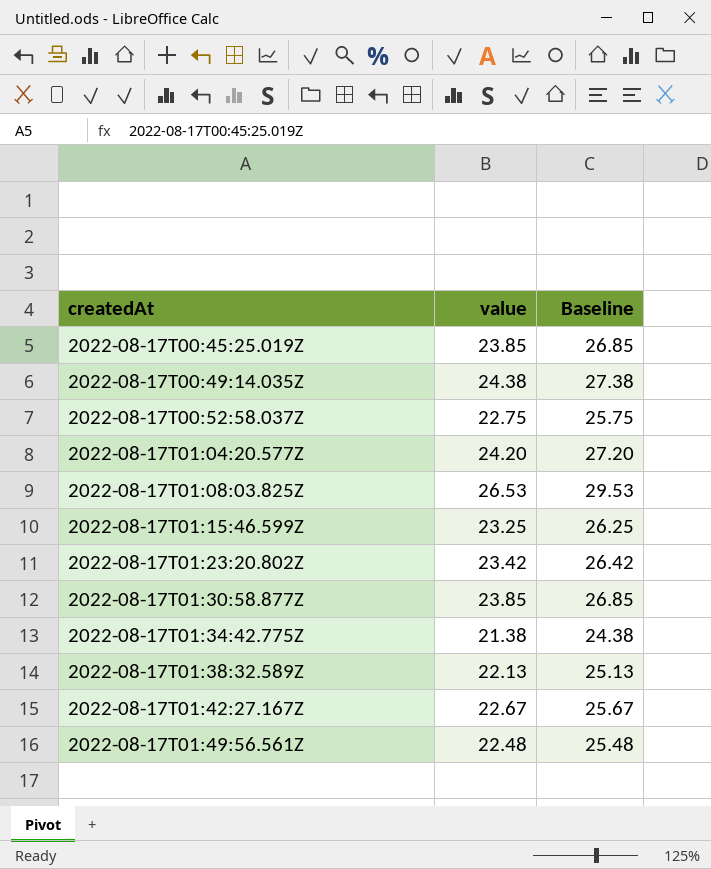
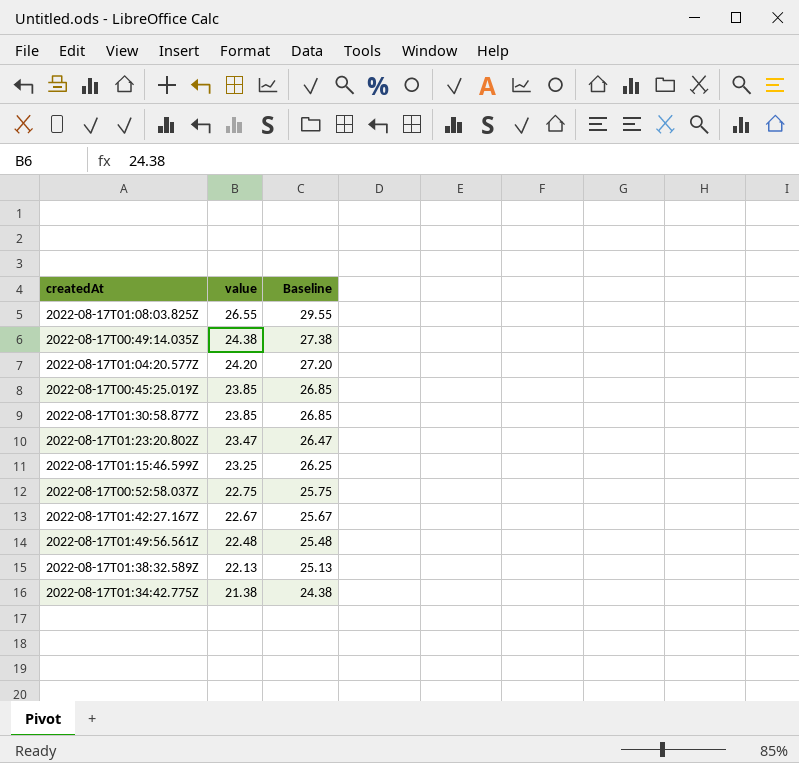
row order: createdAt ascending -> value descending
2022-08-17T01:08:03.825Z | value: 26.53 -> 26.55
2022-08-17T01:08:03.825Z | Baseline: 29.53 -> 29.55
2022-08-17T01:23:20.802Z | value: 23.42 -> 23.47
2022-08-17T01:23:20.802Z | Baseline: 26.42 -> 26.47

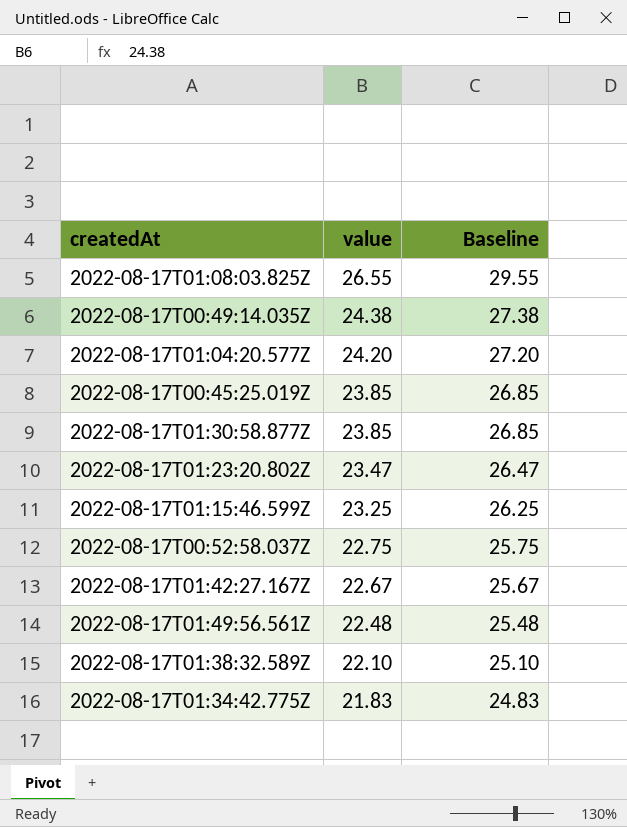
2022-08-17T01:38:32.589Z | value: 22.13 -> 22.10
2022-08-17T01:38:32.589Z | Baseline: 25.13 -> 25.10
2022-08-17T01:34:42.775Z | value: 21.38 -> 21.83
2022-08-17T01:34:42.775Z | Baseline: 24.38 -> 24.83

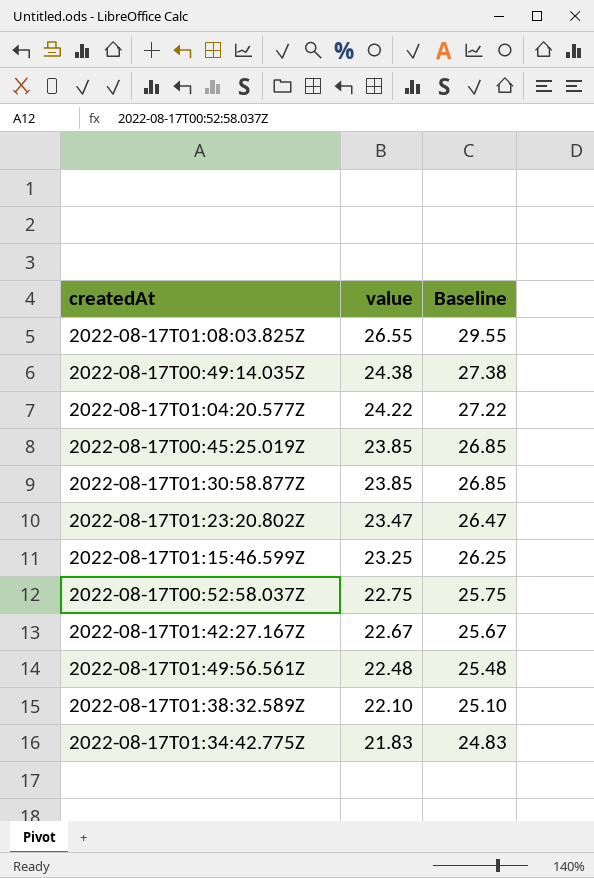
2022-08-17T01:04:20.577Z | value: 24.20 -> 24.22
2022-08-17T01:04:20.577Z | Baseline: 27.20 -> 27.22

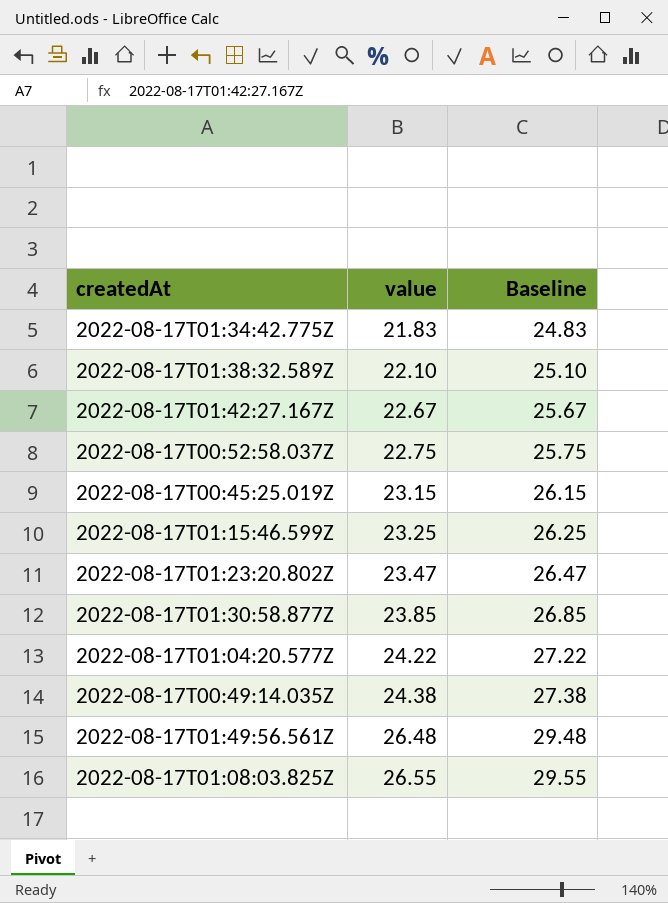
row order: value descending -> value ascending
2022-08-17T00:45:25.019Z | value: 23.85 -> 23.15
2022-08-17T00:45:25.019Z | Baseline: 26.85 -> 26.15
2022-08-17T01:49:56.561Z | value: 22.48 -> 26.48
2022-08-17T01:49:56.561Z | Baseline: 25.48 -> 29.48

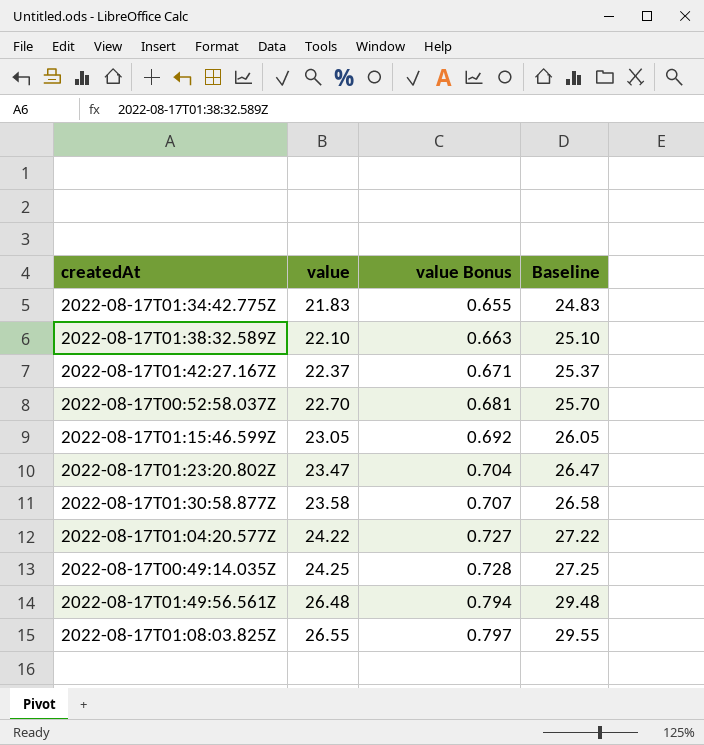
column value Bonus | formula: none -> [value] * 0.03
row 2022-08-17T00:45:25.019Z: 23.15 | 26.15 -> none
2022-08-17T01:42:27.167Z | value: 22.67 -> 22.37
2022-08-17T01:42:27.167Z | Baseline: 25.67 -> 25.37
2022-08-17T00:52:58.037Z | value: 22.75 -> 22.70
2022-08-17T00:52:58.037Z | Baseline: 25.75 -> 25.70
2022-08-17T01:15:46.599Z | value: 23.25 -> 23.05
2022-08-17T01:15:46.599Z | Baseline: 26.25 -> 26.05
2022-08-17T01:30:58.877Z | value: 23.85 -> 23.58
2022-08-17T01:30:58.877Z | Baseline: 26.85 -> 26.58
2022-08-17T00:49:14.035Z | value: 24.38 -> 24.25
2022-08-17T00:49:14.035Z | Baseline: 27.38 -> 27.25

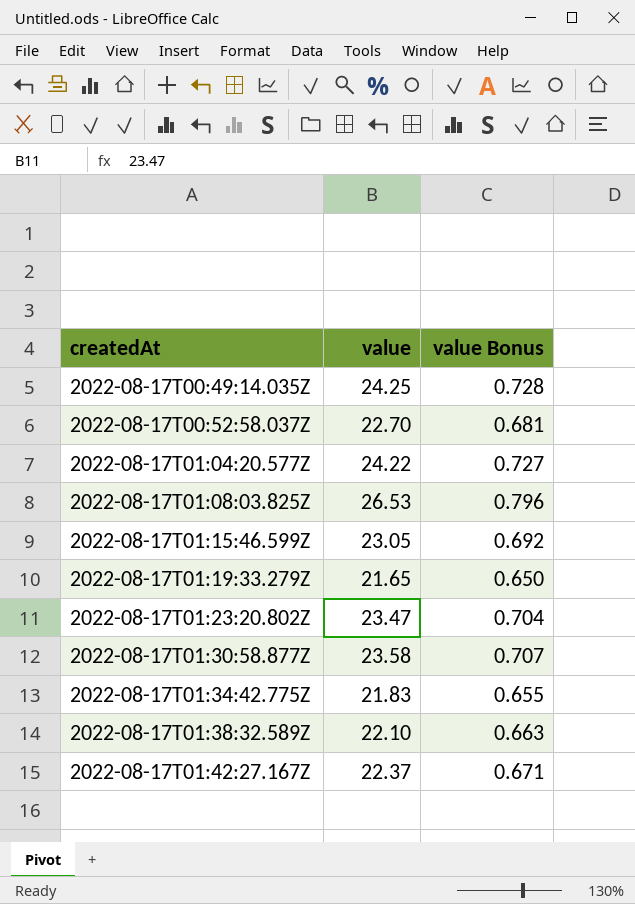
row order: value ascending -> createdAt ascending
column Baseline | formula: [value] + 3 -> none
row 2022-08-17T01:49:56.561Z: 26.48 | 0.794 | 29.48 -> none
2022-08-17T01:08:03.825Z | value: 26.55 -> 26.53
2022-08-17T01:08:03.825Z | value Bonus: 0.797 -> 0.796
row 2022-08-17T01:19:33.279Z: none -> 21.65 | 0.650

